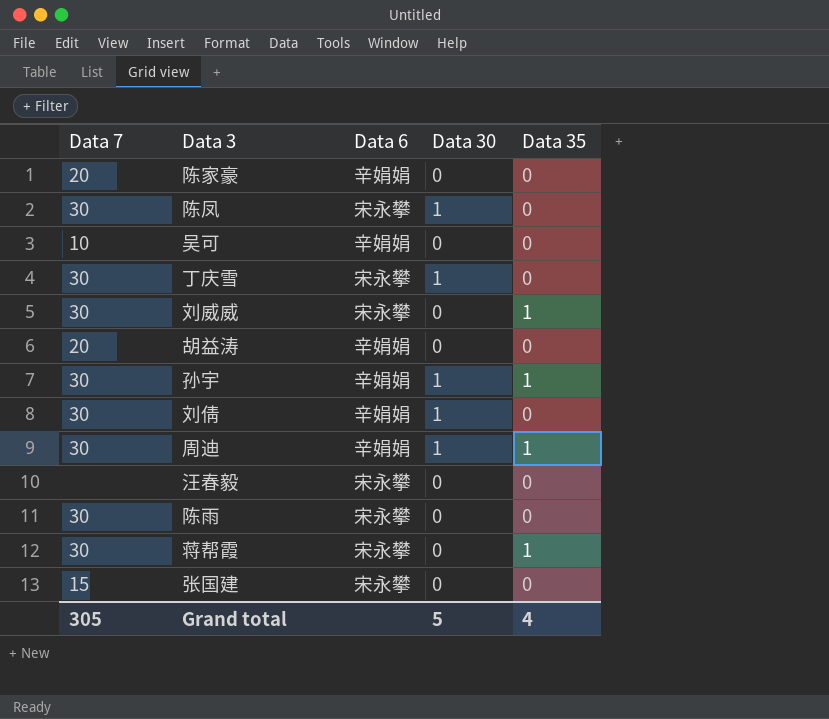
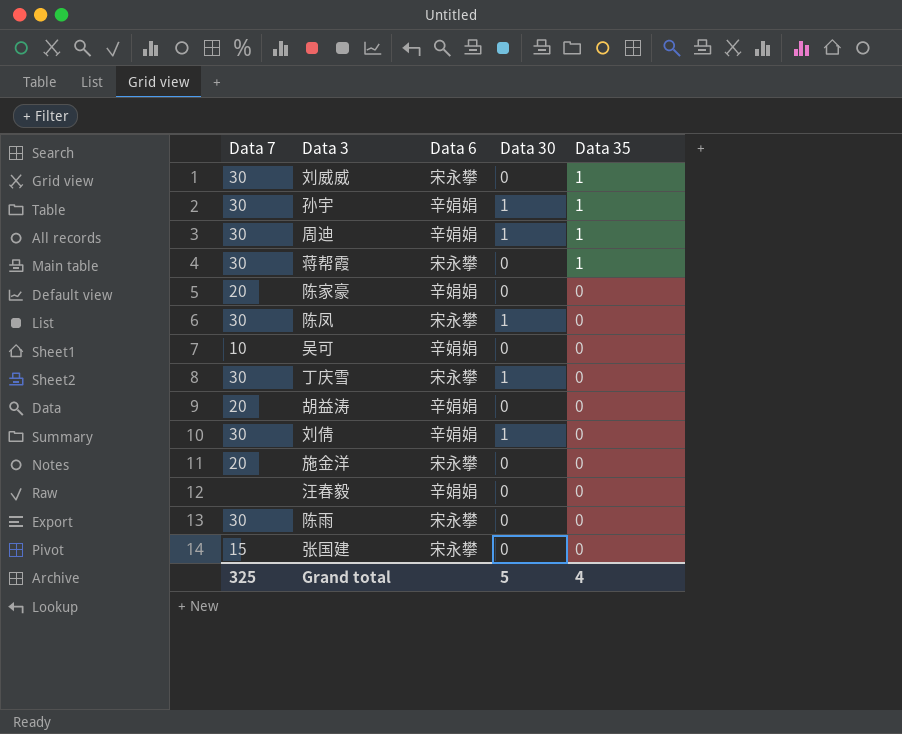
row order: none -> Data 35 descending
row 施金洋: none -> 20 | 宋永攀 | 0 | 0
汪春毅 | Data 6: 宋永攀 -> 辛娟娟
Grand total | Data 7: 305 -> 325

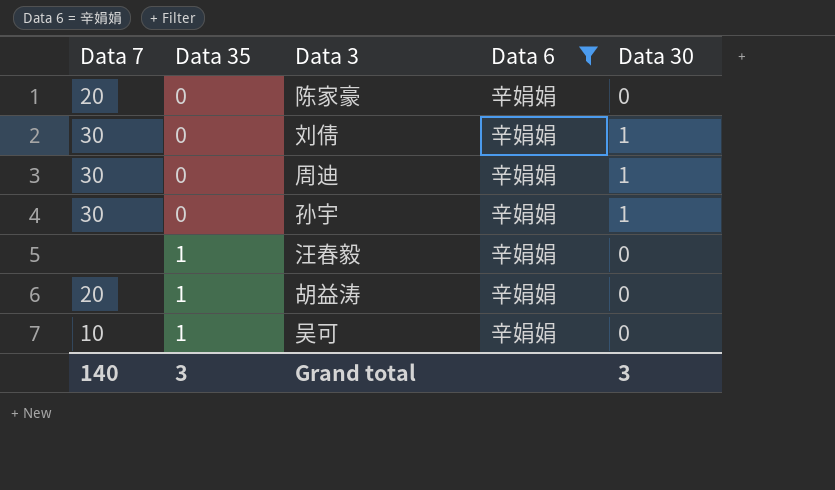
filter: none -> Data 6 = 辛娟娟
row order: Data 35 descending -> Data 35 ascending
column Data 35 | position: 5 -> 2
周迪 | Data 35: 1 -> 0
孙宇 | Data 35: 1 -> 0
汪春毅 | Data 35: 0 -> 1
胡益涛 | Data 35: 0 -> 1
吴可 | Data 35: 0 -> 1
Grand total | Data 7: 325 -> 140
Grand total | Data 35: 4 -> 3
Grand total | Data 30: 5 -> 3

